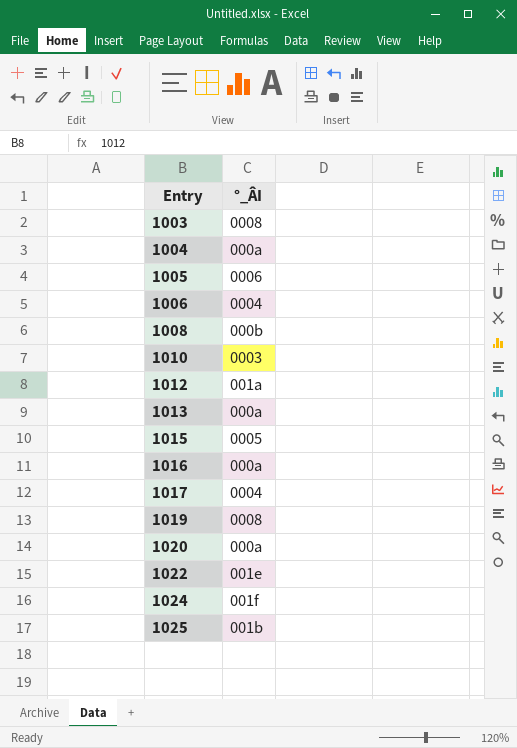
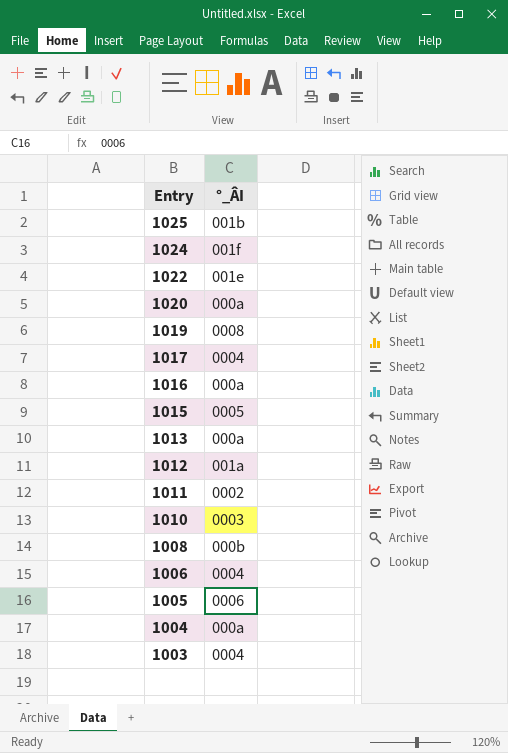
row order: Entry ascending -> Entry descending
row 1011: none -> 0002
1003 | °_ÂI: 0008 -> 0004

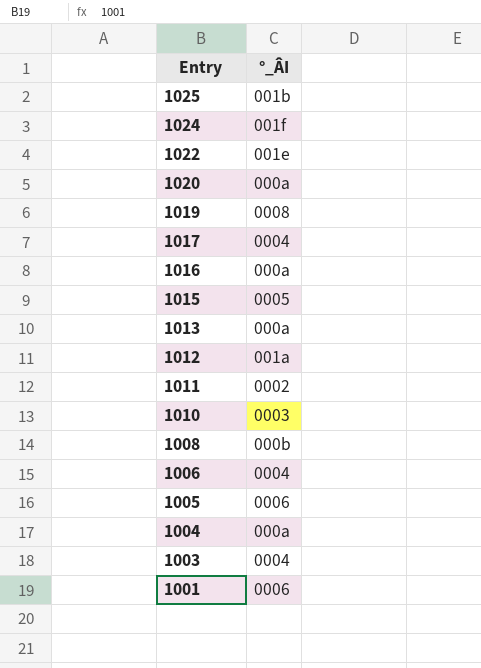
row 1001: none -> 0006

